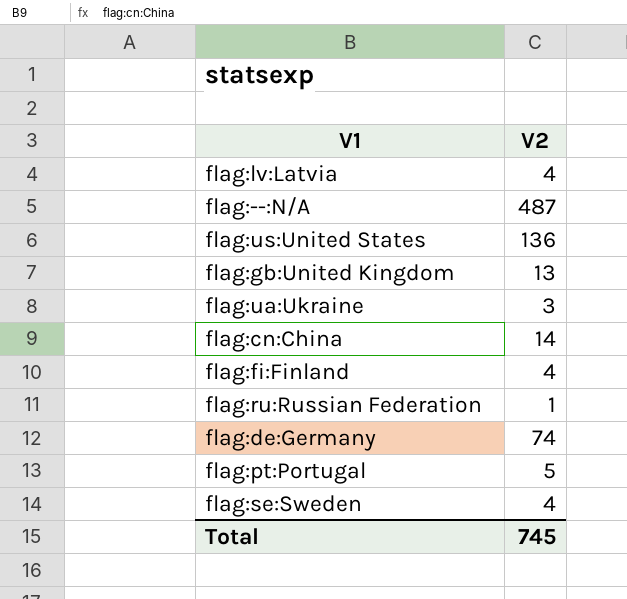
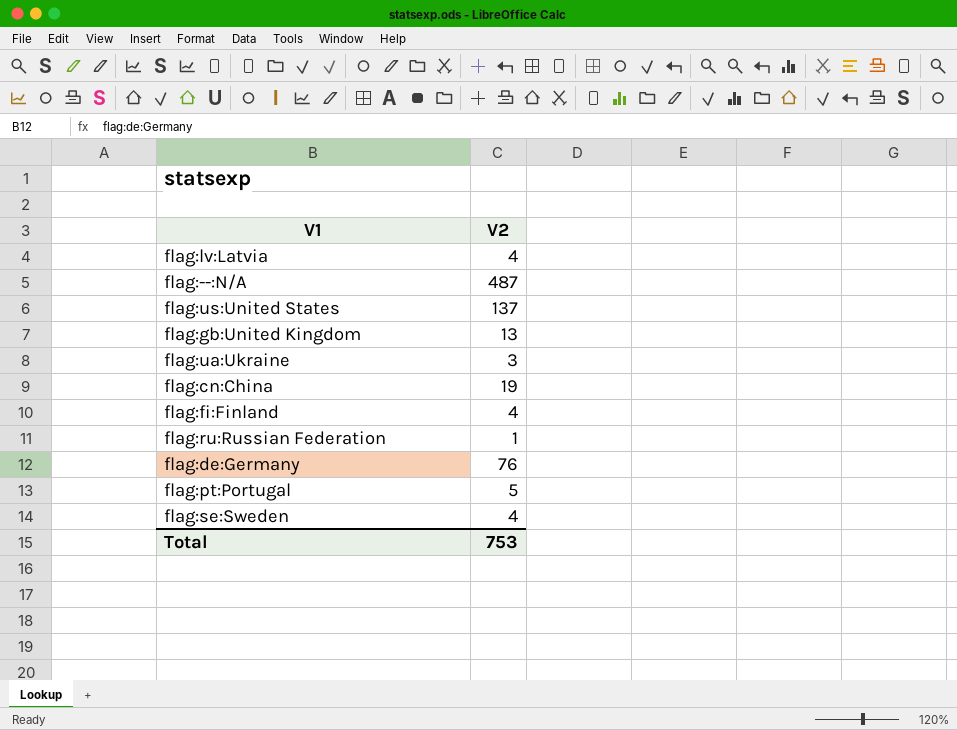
flag:us:United States | V2: 136 -> 137
flag:cn:China | V2: 14 -> 19
flag:de:Germany | V2: 74 -> 76
Total | V2: 745 -> 753

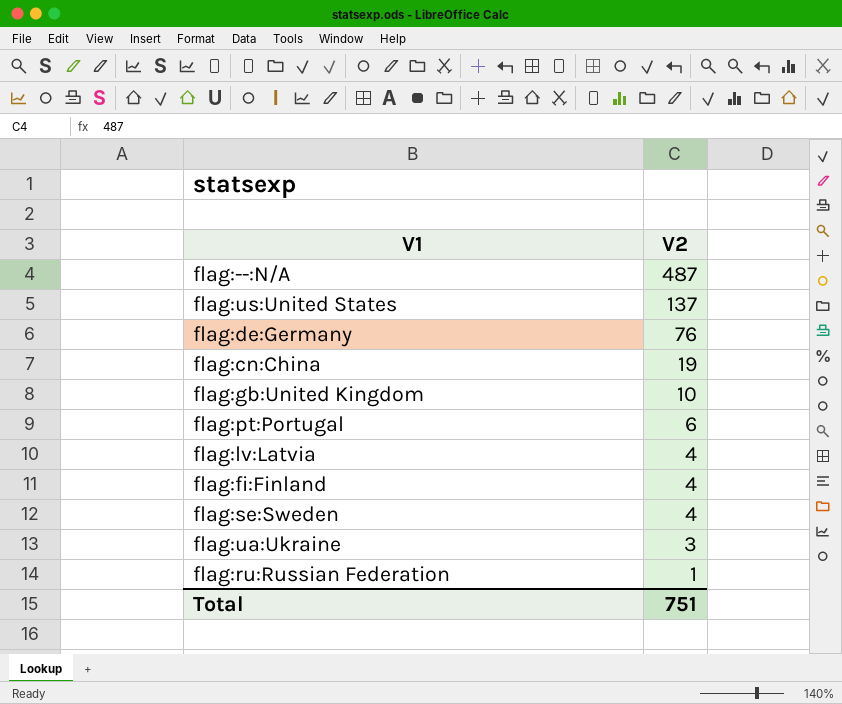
row order: none -> V2 descending
flag:gb:United Kingdom | V2: 13 -> 10
flag:pt:Portugal | V2: 5 -> 6
Total | V2: 753 -> 751

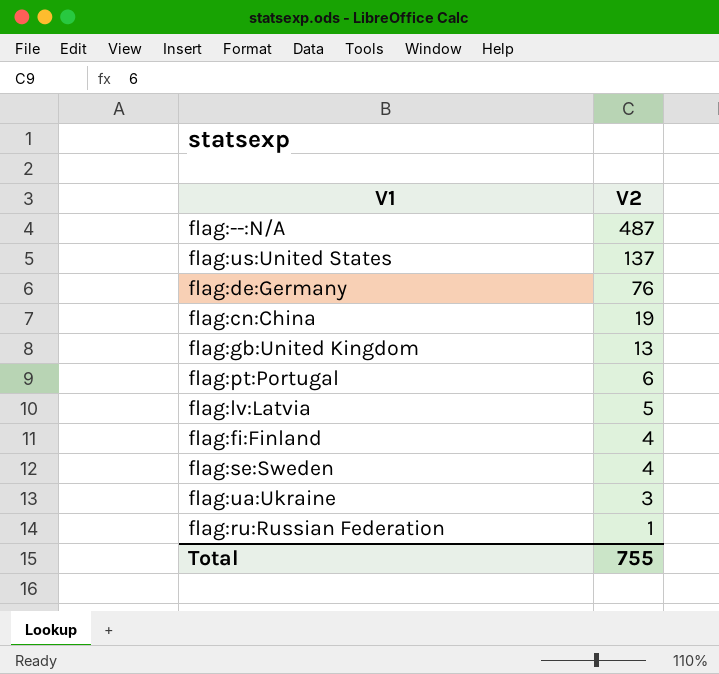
flag:gb:United Kingdom | V2: 10 -> 13
flag:lv:Latvia | V2: 4 -> 5
Total | V2: 751 -> 755

